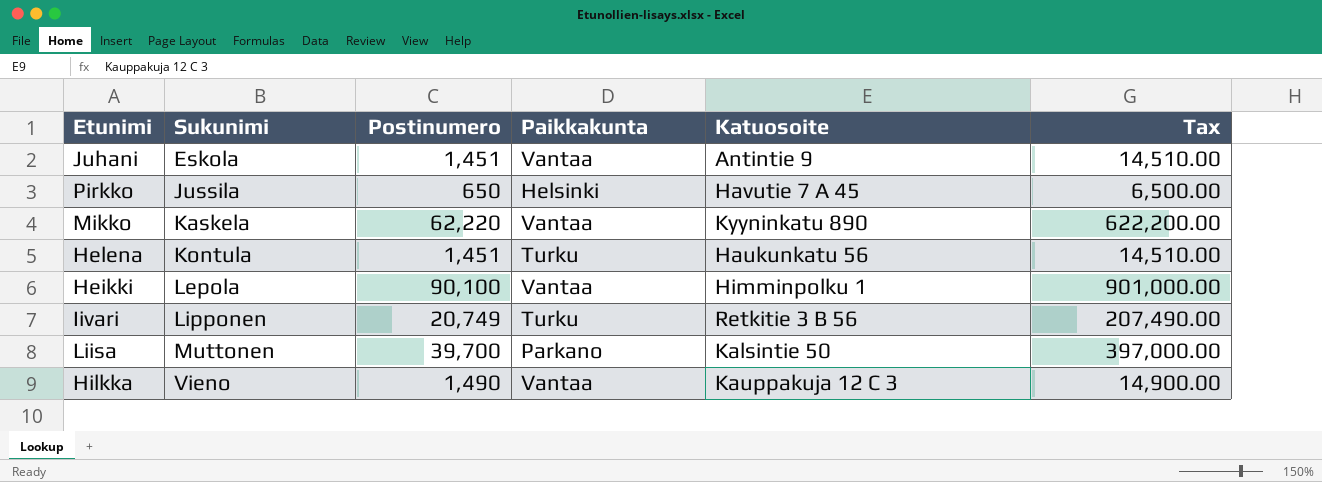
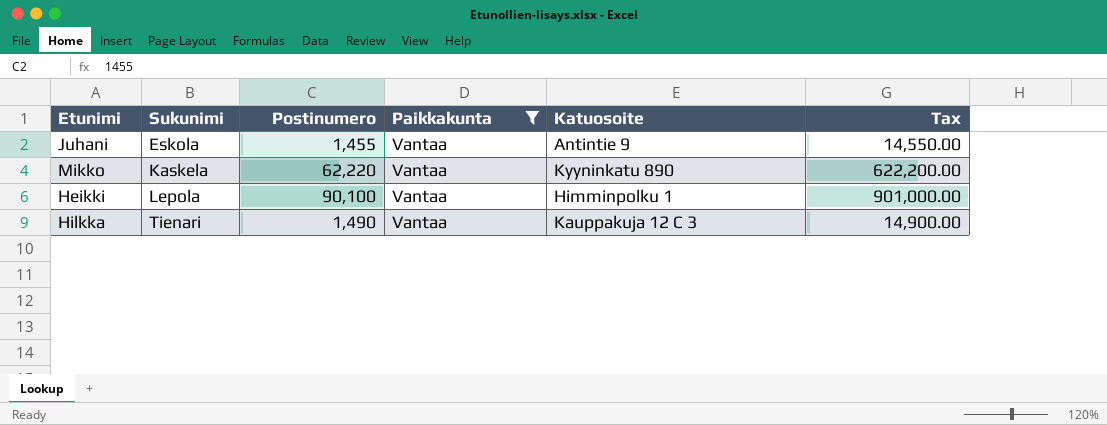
filter: none -> Paikkakunta = Vantaa
Juhani | Postinumero: 1,451 -> 1,455
Juhani | Tax: 14,510.00 -> 14,550.00
Hilkka | Sukunimi: Vieno -> Tienari

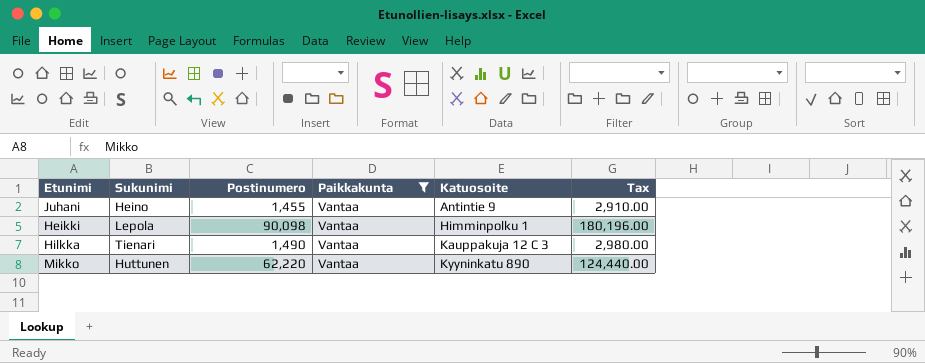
row order: Sukunimi ascending -> Katuosoite ascending
column Tax | formula: [Postinumero] * 10 -> [Postinumero] * 2
Juhani | Sukunimi: Eskola -> Heino
Heikki | Postinumero: 90,100 -> 90,098
Mikko | Sukunimi: Kaskela -> Huttunen

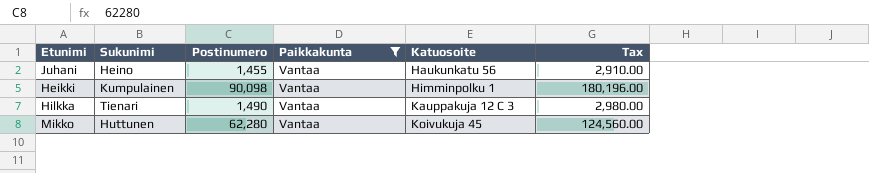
Juhani | Katuosoite: Antintie 9 -> Haukunkatu 56
Heikki | Sukunimi: Lepola -> Kumpulainen
Mikko | Postinumero: 62,220 -> 62,280
Mikko | Katuosoite: Kyyninkatu 890 -> Koivukuja 45
Mikko | Tax: 124,440.00 -> 124,560.00

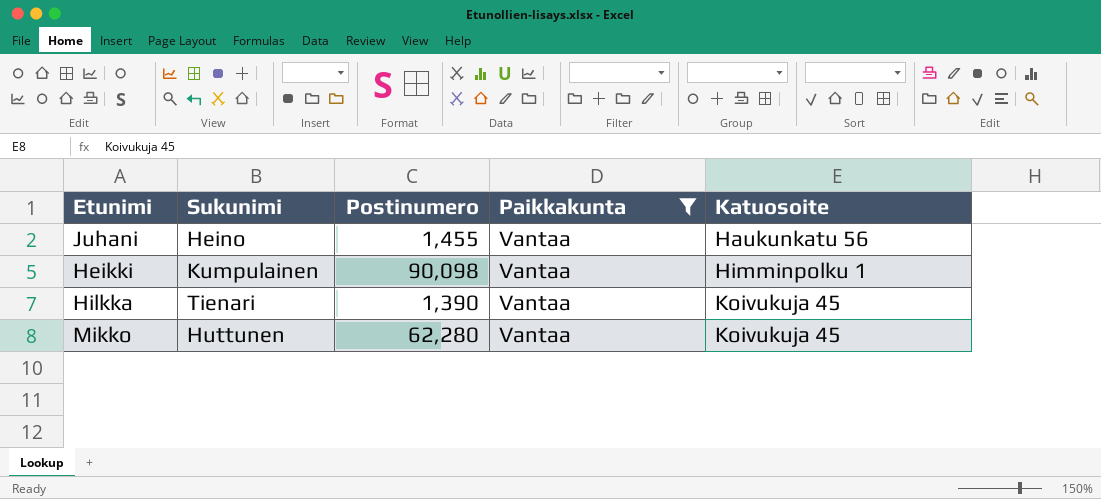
column Tax | formula: [Postinumero] * 2 -> none
Hilkka | Postinumero: 1,490 -> 1,390
Hilkka | Katuosoite: Kauppakuja 12 C 3 -> Koivukuja 45

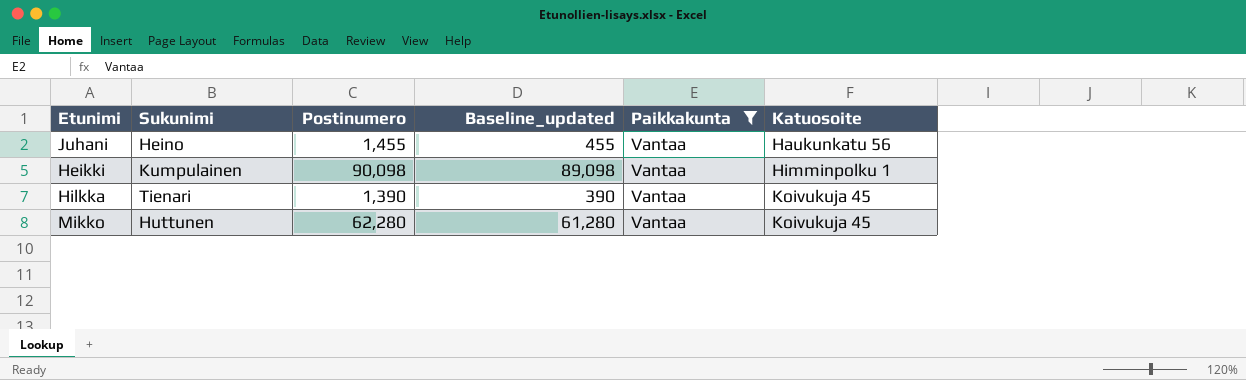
column Baseline_updated | formula: none -> [Postinumero] - 1000

